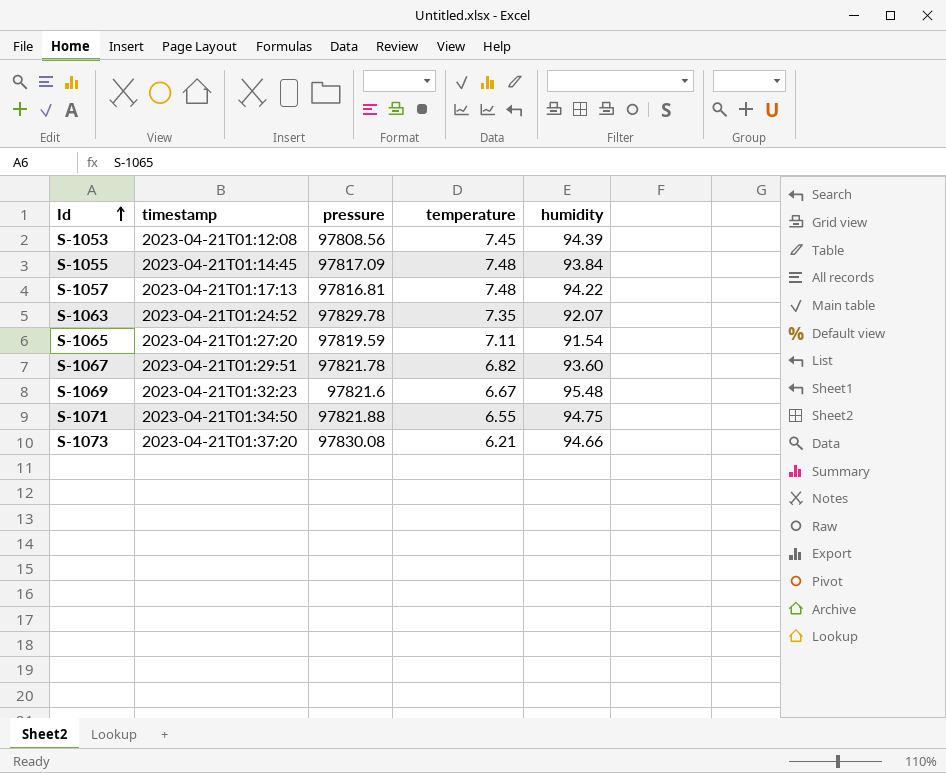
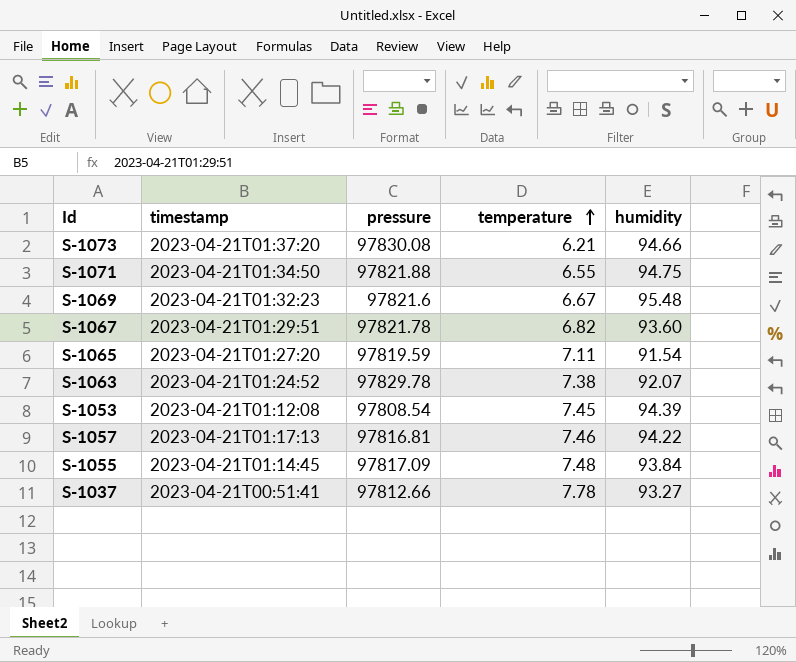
row order: Id ascending -> temperature ascending
S-1063 | temperature: 7.35 -> 7.38
S-1053 | pressure: 97808.56 -> 97808.54
S-1057 | temperature: 7.48 -> 7.46
row S-1037: none -> 2023-04-21T00:51:41 | 97812.66 | 7.78 | 93.27

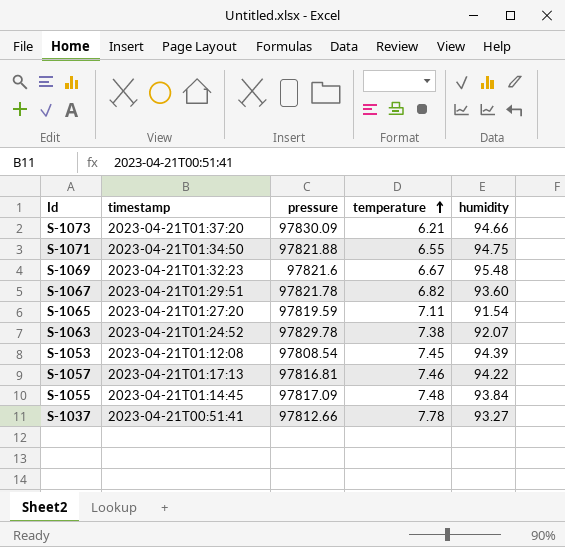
S-1073 | pressure: 97830.08 -> 97830.09

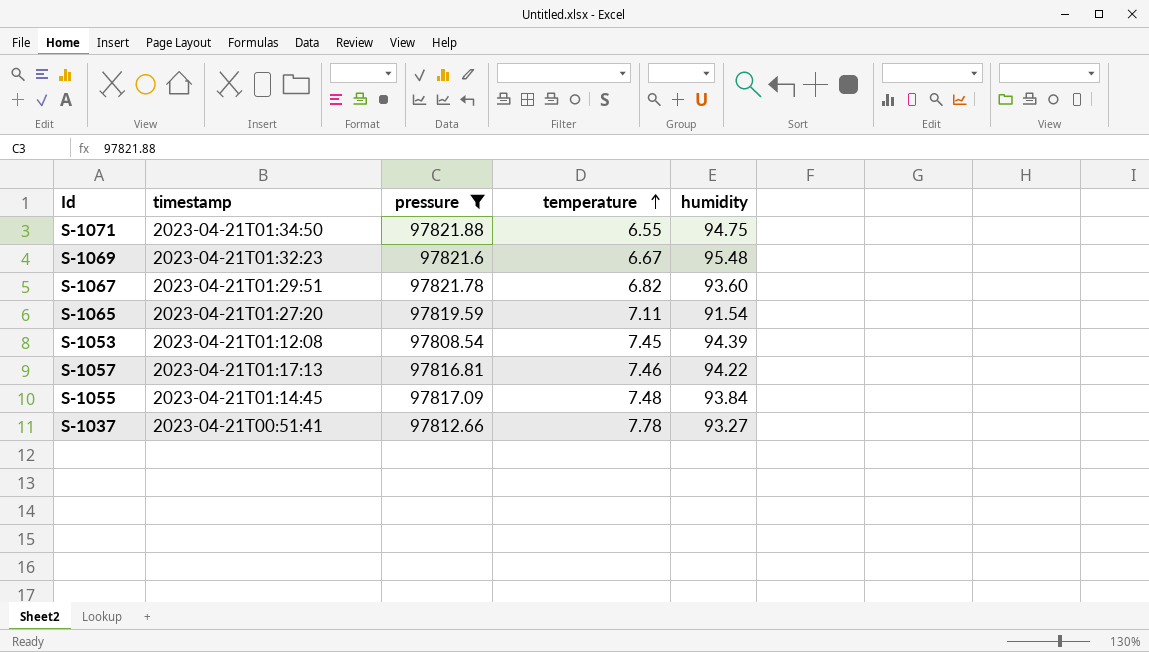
filter: none -> pressure <= 97821.88

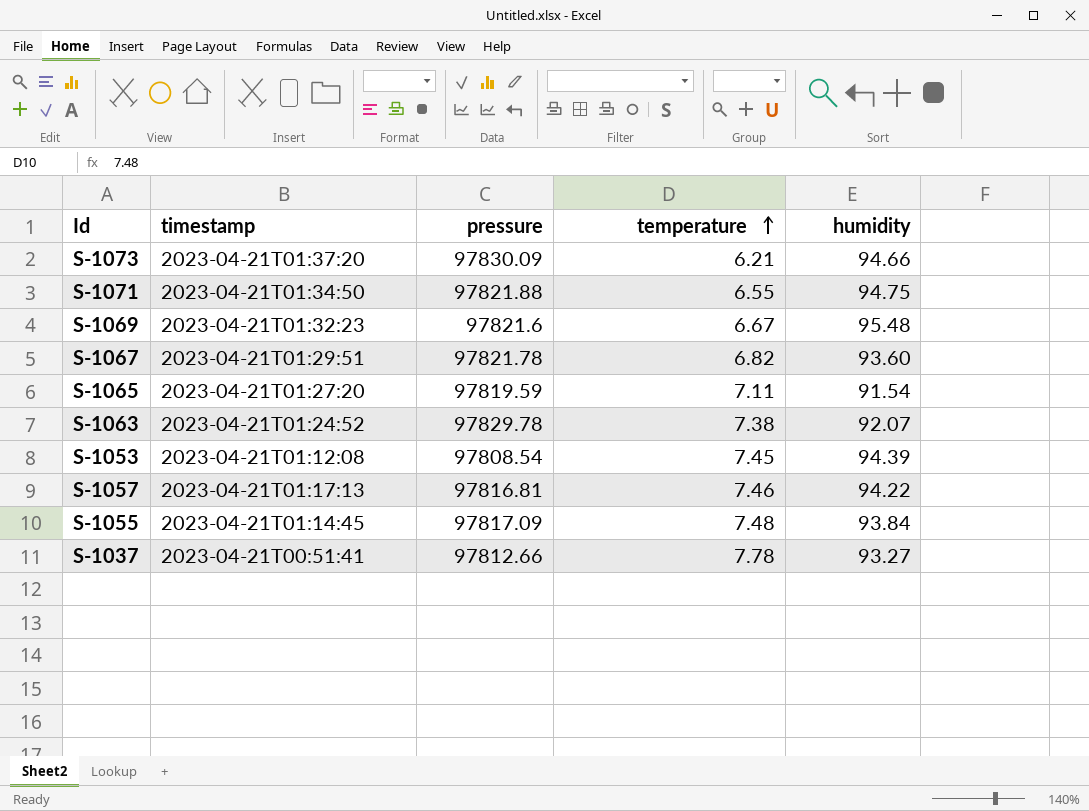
filter: pressure <= 97821.88 -> none

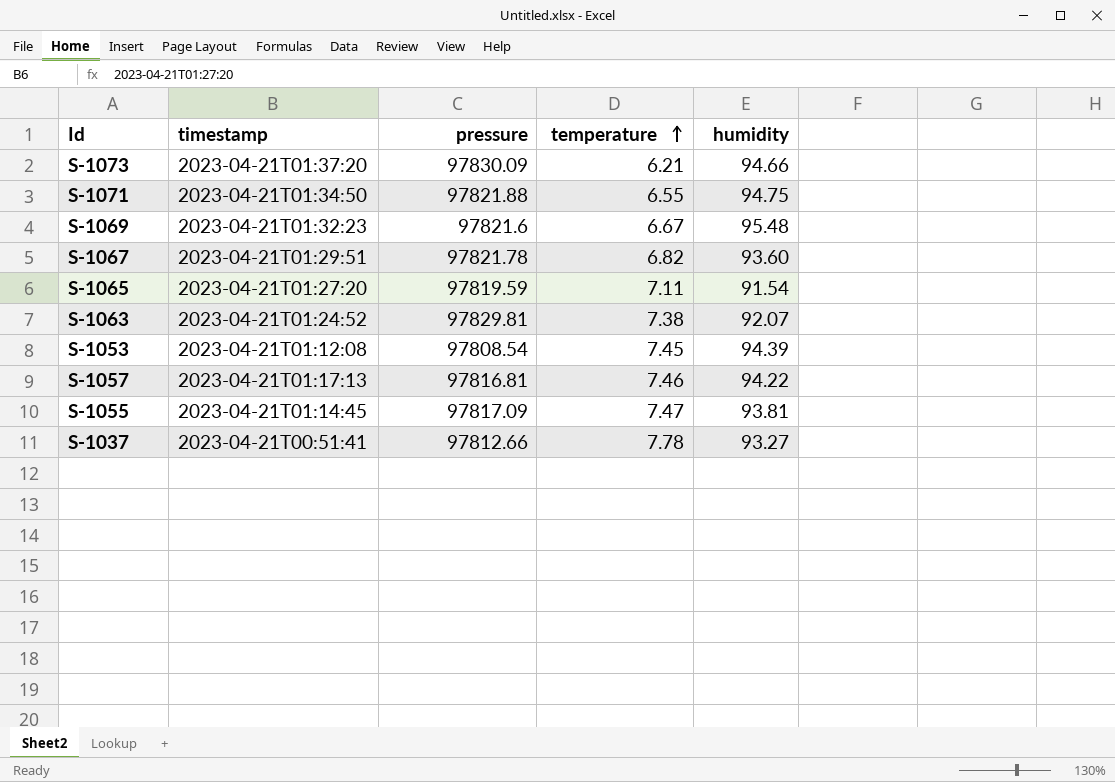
S-1063 | pressure: 97829.78 -> 97829.81
S-1055 | temperature: 7.48 -> 7.47
S-1055 | humidity: 93.84 -> 93.81

